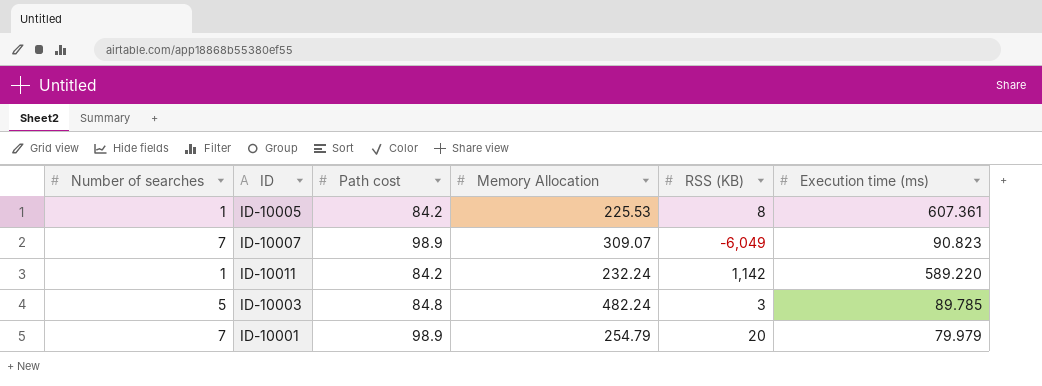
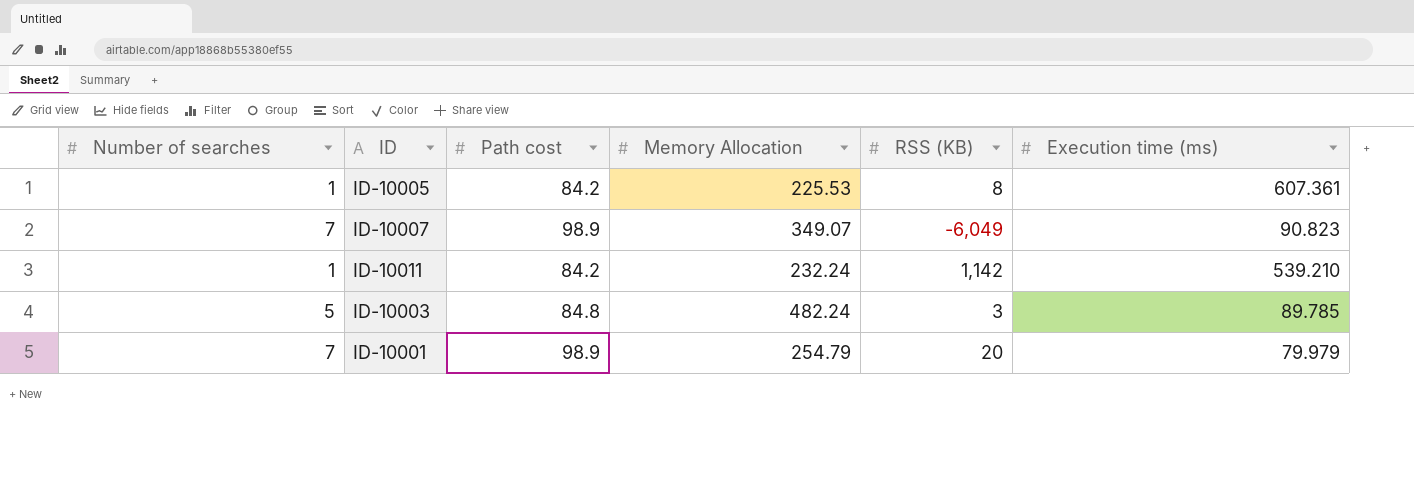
ID-10007 | Memory Allocation: 309.07 -> 349.07
ID-10011 | Execution time (ms): 589.220 -> 539.210

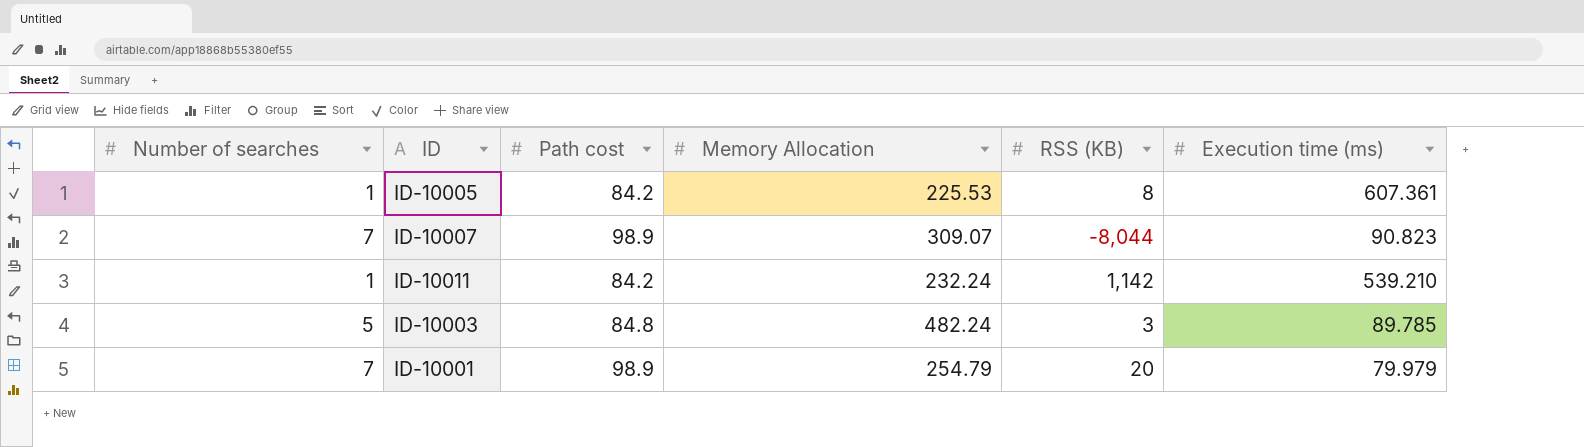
ID-10007 | Memory Allocation: 349.07 -> 309.07
ID-10007 | RSS (KB): -6,049 -> -8,044

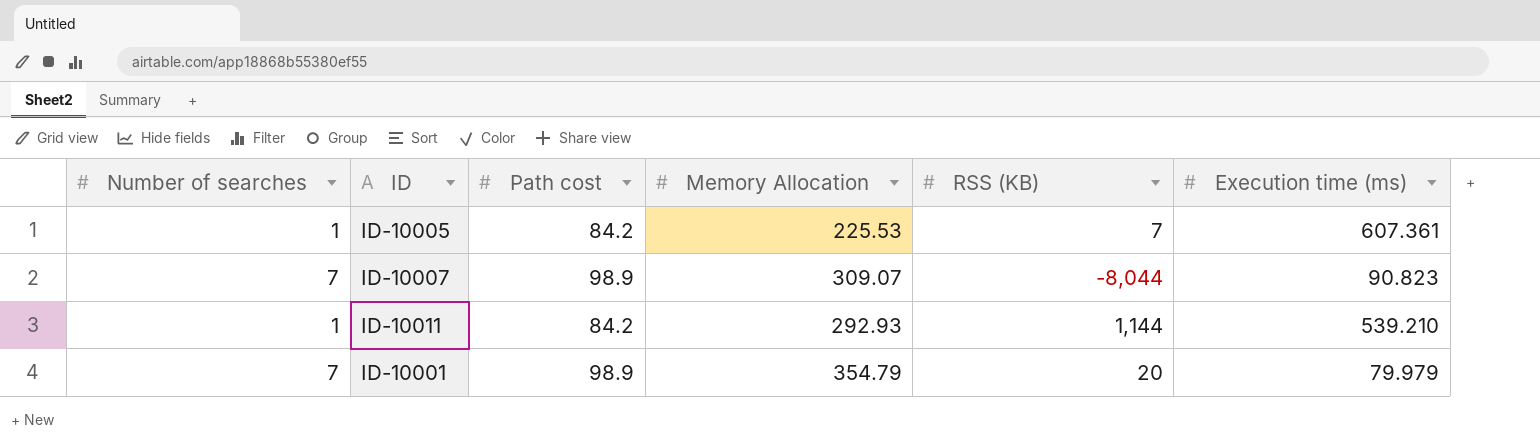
row ID-10003: 5 | 84.8 | 482.24 | 3 | 89.785 -> none
ID-10005 | RSS (KB): 8 -> 7
ID-10011 | Memory Allocation: 232.24 -> 292.93
ID-10011 | RSS (KB): 1,142 -> 1,144
ID-10001 | Memory Allocation: 254.79 -> 354.79

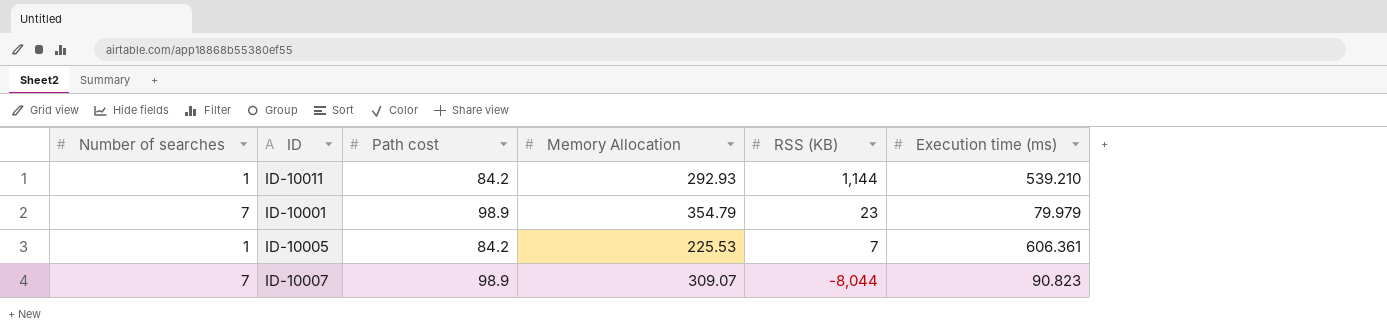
row order: none -> RSS (KB) descending
ID-10001 | RSS (KB): 20 -> 23
ID-10005 | Execution time (ms): 607.361 -> 606.361

